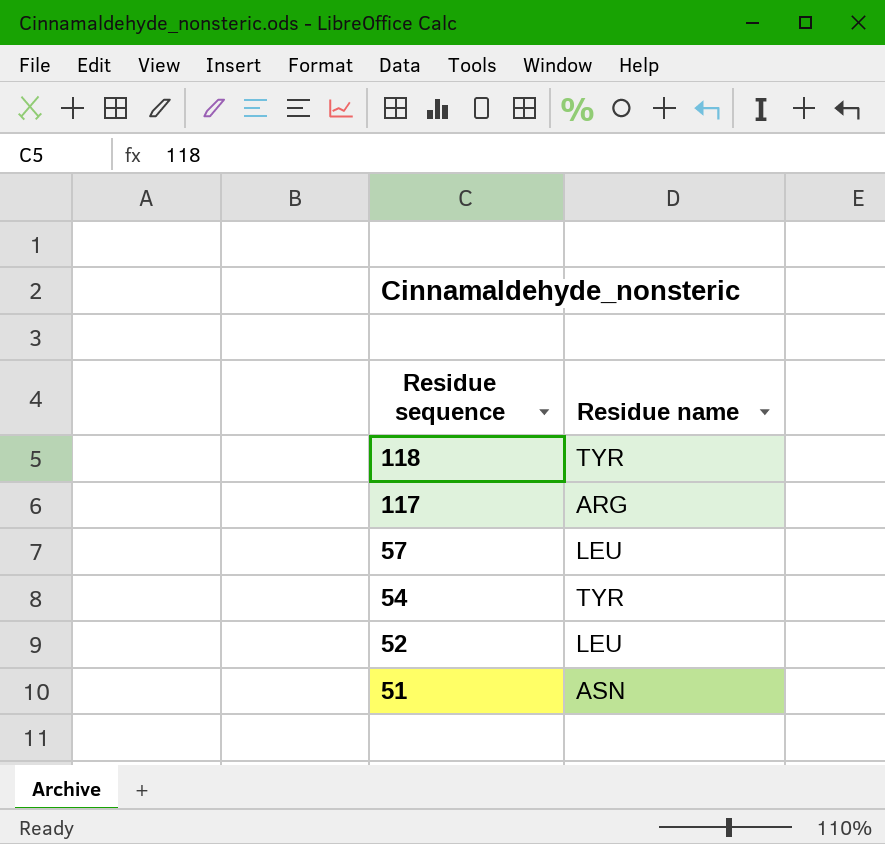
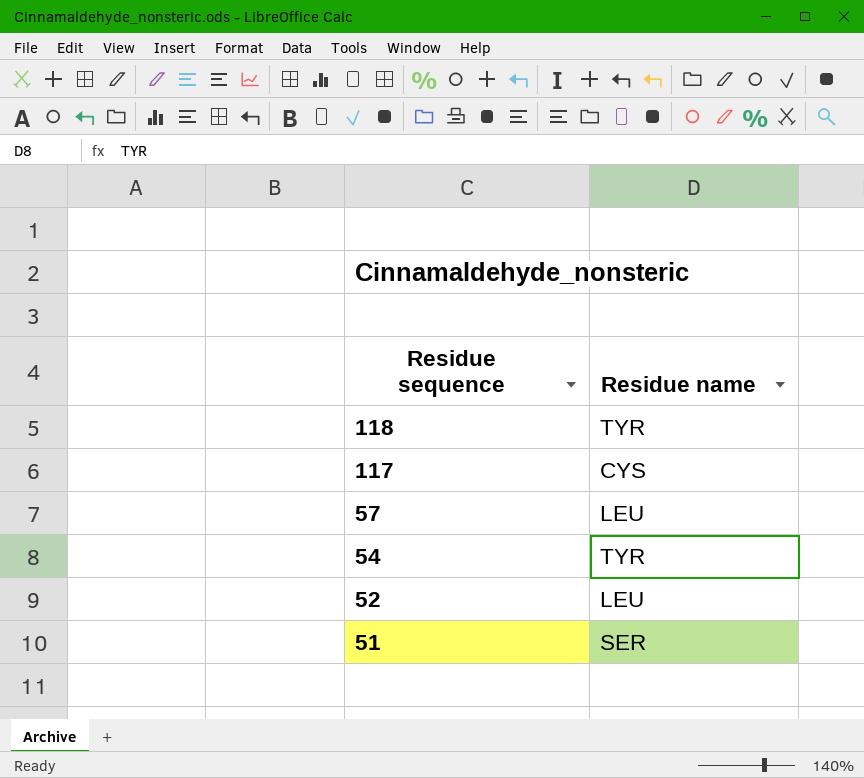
117 | Residue name: ARG -> CYS
51 | Residue name: ASN -> SER

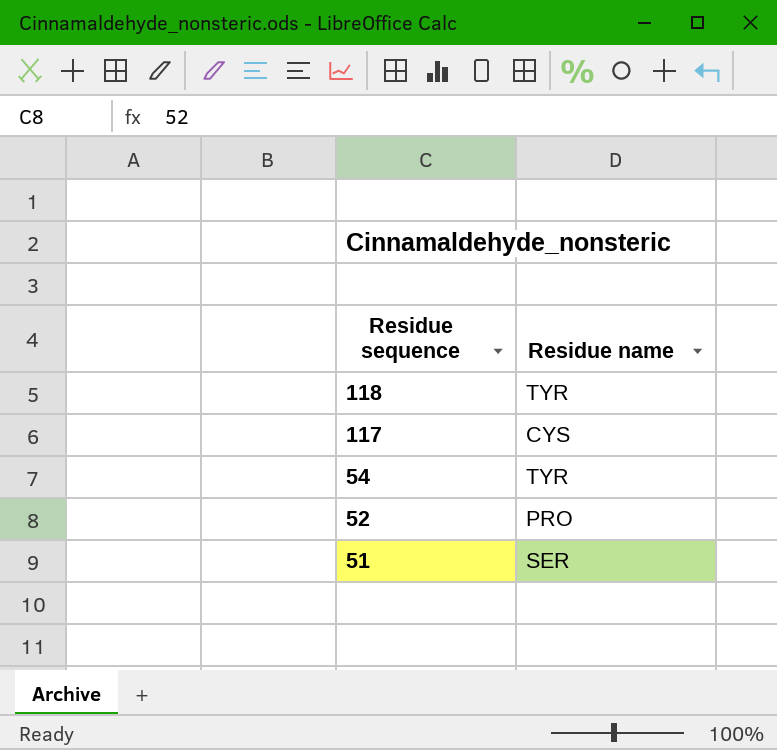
row 57: LEU -> none
52 | Residue name: LEU -> PRO

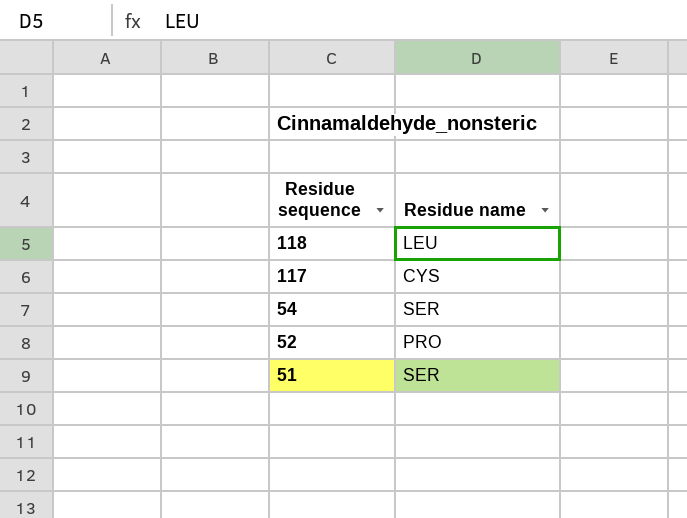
118 | Residue name: TYR -> LEU
54 | Residue name: TYR -> SER

